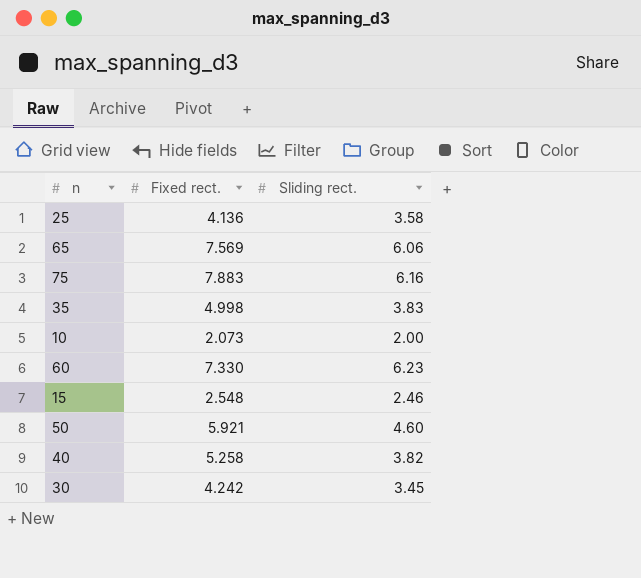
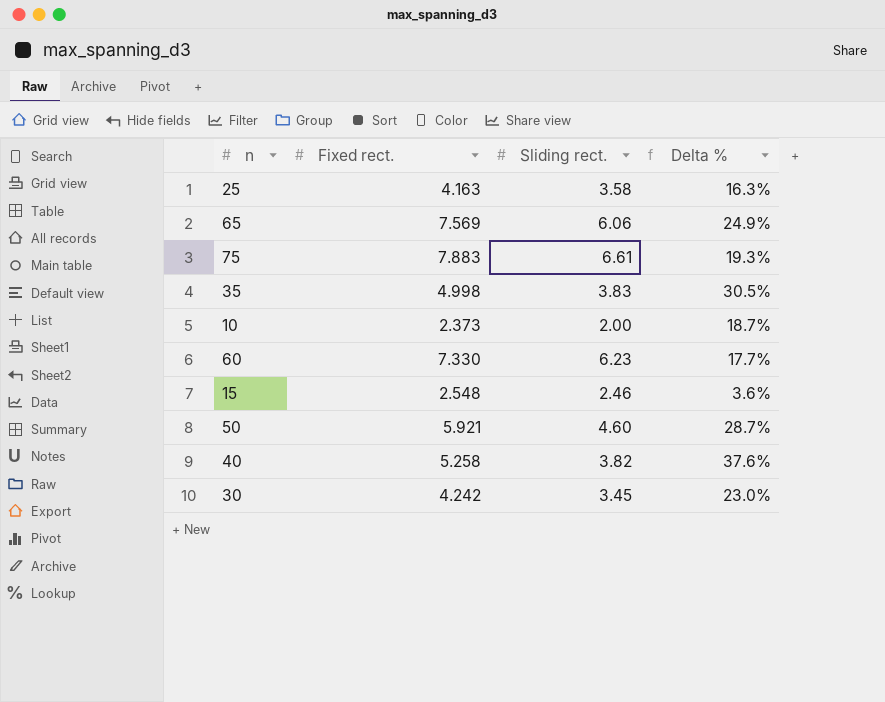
column Delta % | formula: none -> ([Fixed rect.] - [Sliding rect.]) / [Sliding rect.]
25 | Fixed rect.: 4.136 -> 4.163
75 | Sliding rect.: 6.16 -> 6.61
10 | Fixed rect.: 2.073 -> 2.373

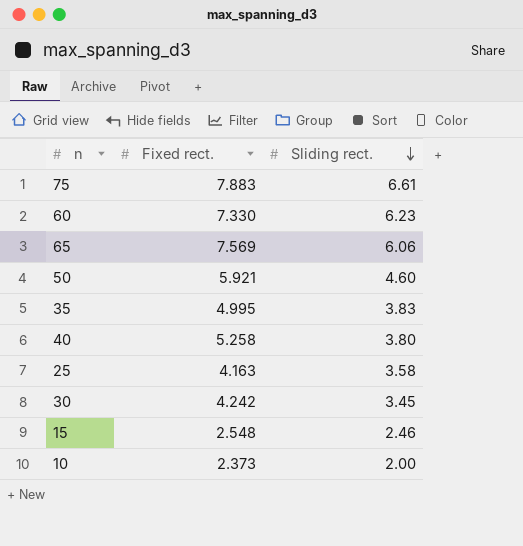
row order: none -> Sliding rect. descending
column Delta % | formula: ([Fixed rect.] - [Sliding rect.]) / [Sliding rect.] -> none
35 | Fixed rect.: 4.998 -> 4.995
40 | Sliding rect.: 3.82 -> 3.80

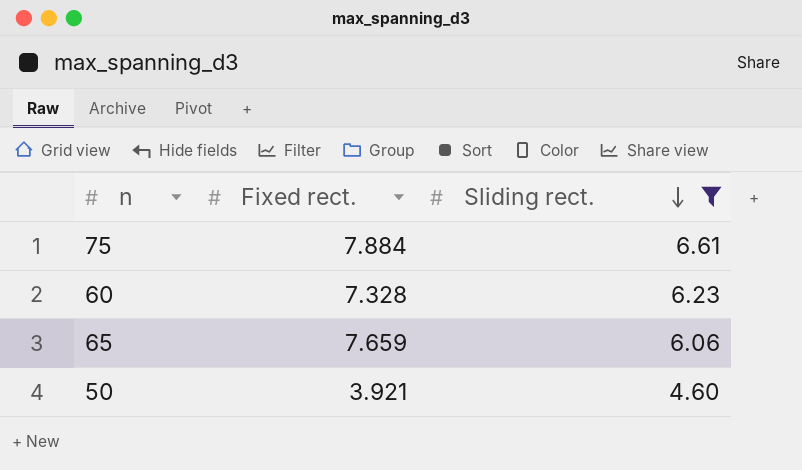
filter: none -> Sliding rect. >= 4.60
75 | Fixed rect.: 7.883 -> 7.884
60 | Fixed rect.: 7.330 -> 7.328
65 | Fixed rect.: 7.569 -> 7.659
50 | Fixed rect.: 5.921 -> 3.921

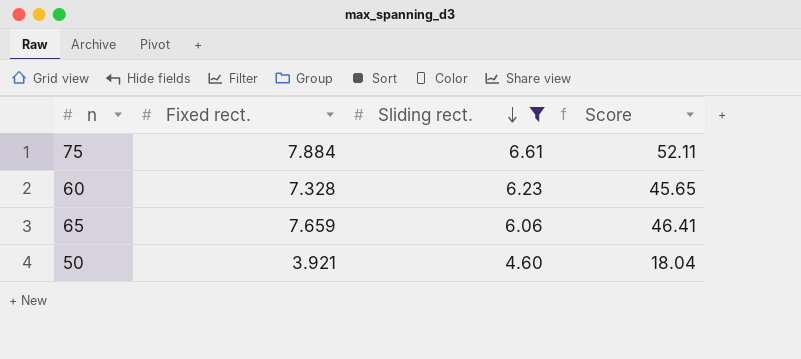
column Score | formula: none -> [Fixed rect.] * [Sliding rect.]

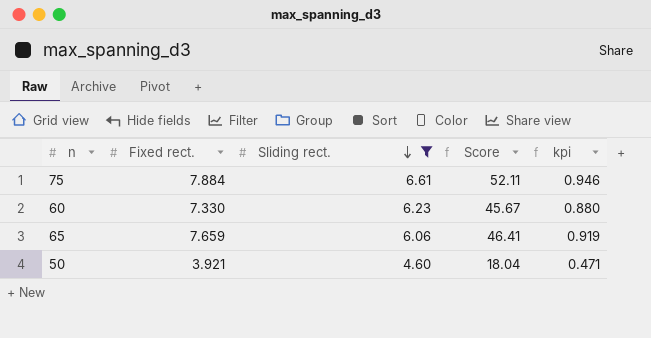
column kpi | formula: none -> [Fixed rect.] * 0.12
60 | Fixed rect.: 7.328 -> 7.330
60 | Score: 45.65 -> 45.67

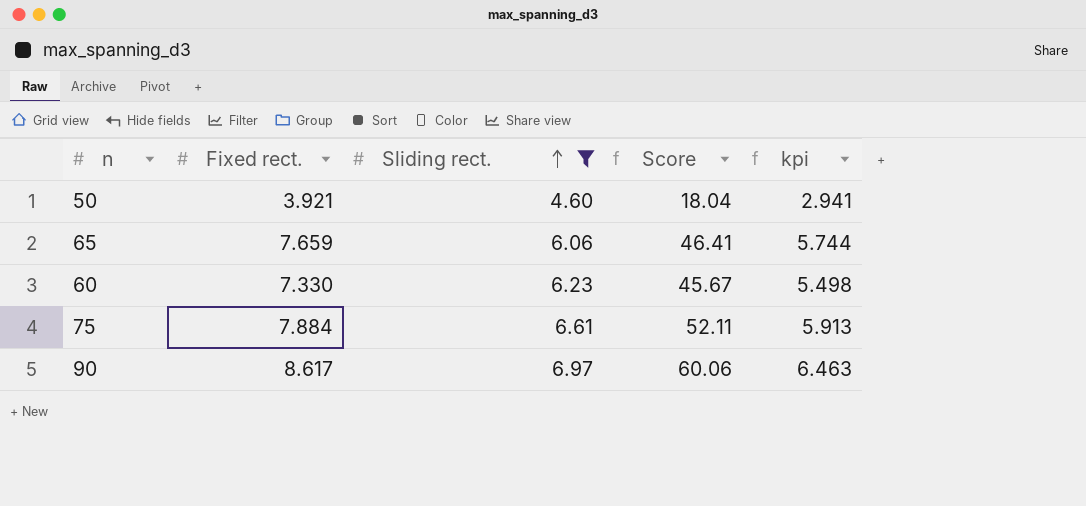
row order: Sliding rect. descending -> Sliding rect. ascending
column kpi | formula: [Fixed rect.] * 0.12 -> [Fixed rect.] * 0.75
row 90: none -> 8.617 | 6.97 | 60.06 | 6.463

